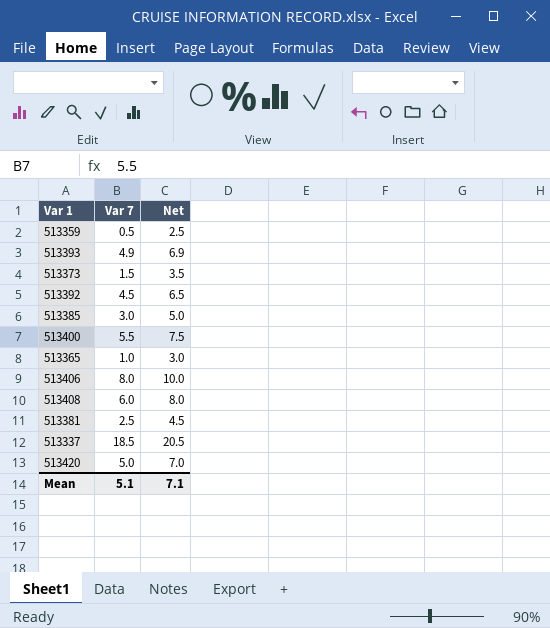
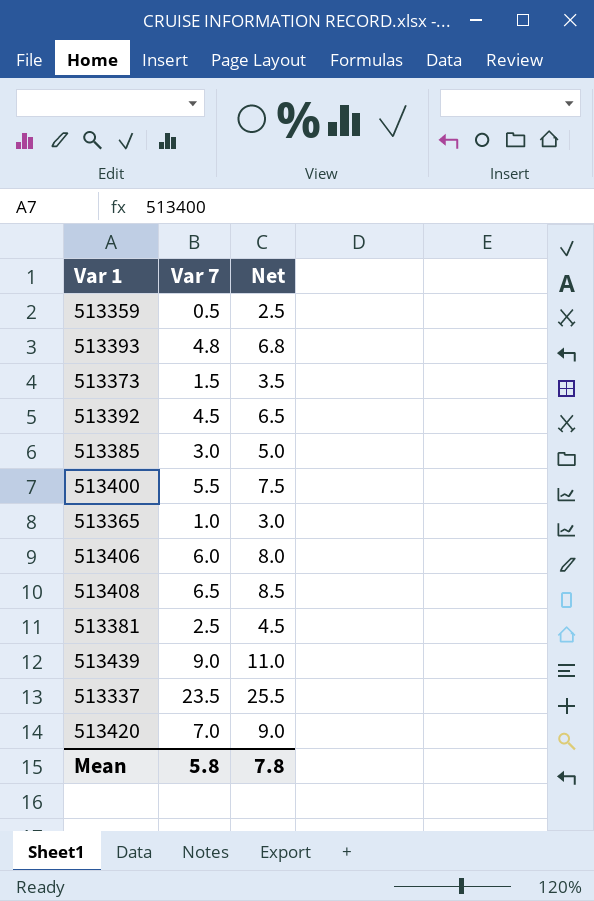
513393 | Var 7: 4.9 -> 4.8
513393 | Net: 6.9 -> 6.8
513406 | Var 7: 8.0 -> 6.0
513406 | Net: 10.0 -> 8.0
513408 | Var 7: 6.0 -> 6.5
513408 | Net: 8.0 -> 8.5
row 513439: none -> 9.0 | 11.0
513337 | Var 7: 18.5 -> 23.5
513337 | Net: 20.5 -> 25.5
513420 | Var 7: 5.0 -> 7.0
513420 | Net: 7.0 -> 9.0
Mean | Var 7: 5.1 -> 5.8
Mean | Net: 7.1 -> 7.8

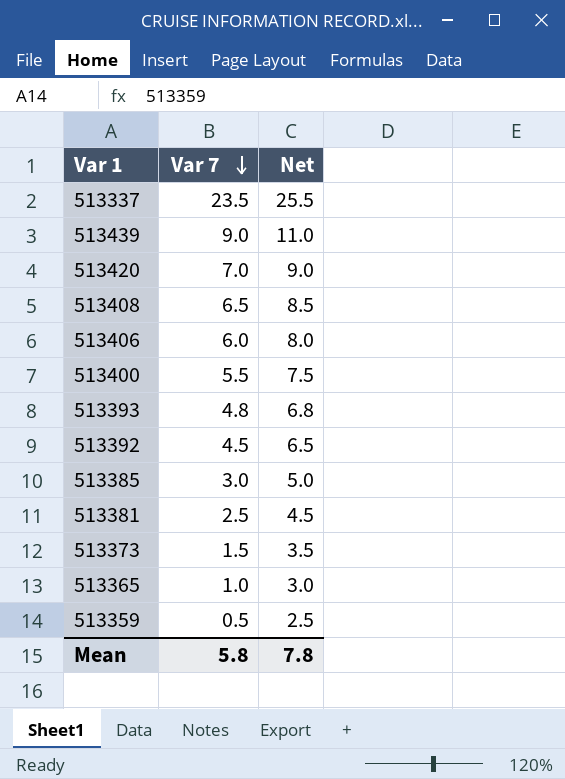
row order: none -> Var 7 descending

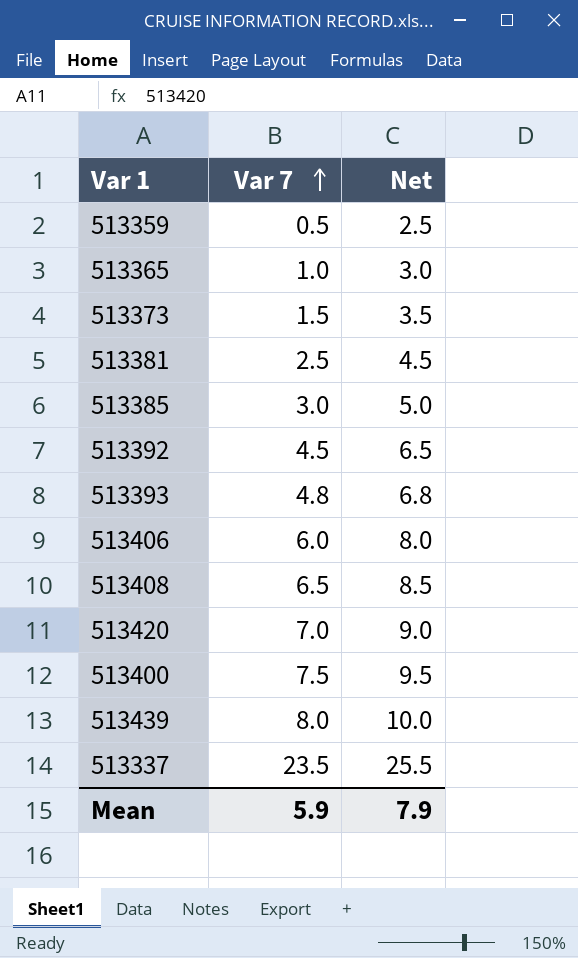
row order: Var 7 descending -> Var 7 ascending
513400 | Var 7: 5.5 -> 7.5
513400 | Net: 7.5 -> 9.5
513439 | Var 7: 9.0 -> 8.0
513439 | Net: 11.0 -> 10.0
Mean | Var 7: 5.8 -> 5.9
Mean | Net: 7.8 -> 7.9

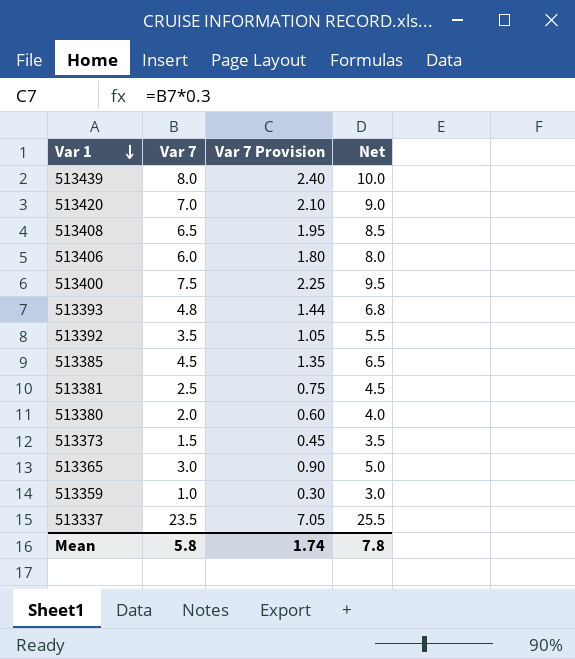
row order: Var 7 ascending -> Var 1 descending
column Var 7 Provision | formula: none -> [Var 7] * 0.3
513392 | Var 7: 4.5 -> 3.5
513392 | Net: 6.5 -> 5.5
513385 | Var 7: 3.0 -> 4.5
513385 | Net: 5.0 -> 6.5
row 513380: none -> 2.0 | 0.60 | 4.0
513365 | Var 7: 1.0 -> 3.0
513365 | Net: 3.0 -> 5.0
513359 | Var 7: 0.5 -> 1.0
513359 | Net: 2.5 -> 3.0
Mean | Var 7: 5.9 -> 5.8
Mean | Net: 7.9 -> 7.8

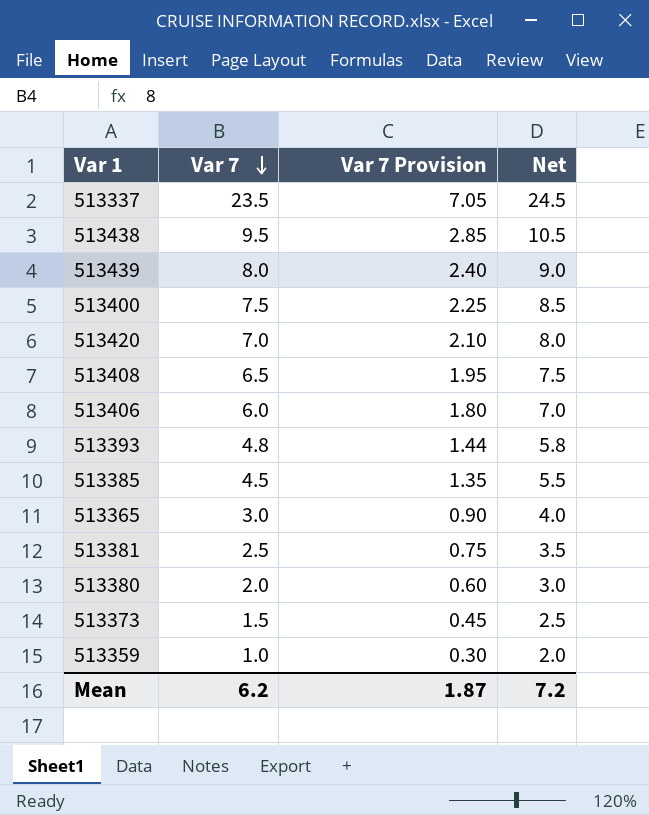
row order: Var 1 descending -> Var 7 descending
column Net | formula: [Var 7] + 2 -> [Var 7] + 1
row 513392: 3.5 | 1.05 | 5.5 -> none
row 513438: none -> 9.5 | 2.85 | 10.5
Mean | Var 7: 5.8 -> 6.2
Mean | Var 7 Provision: 1.74 -> 1.87
Mean | Net: 7.8 -> 7.2

